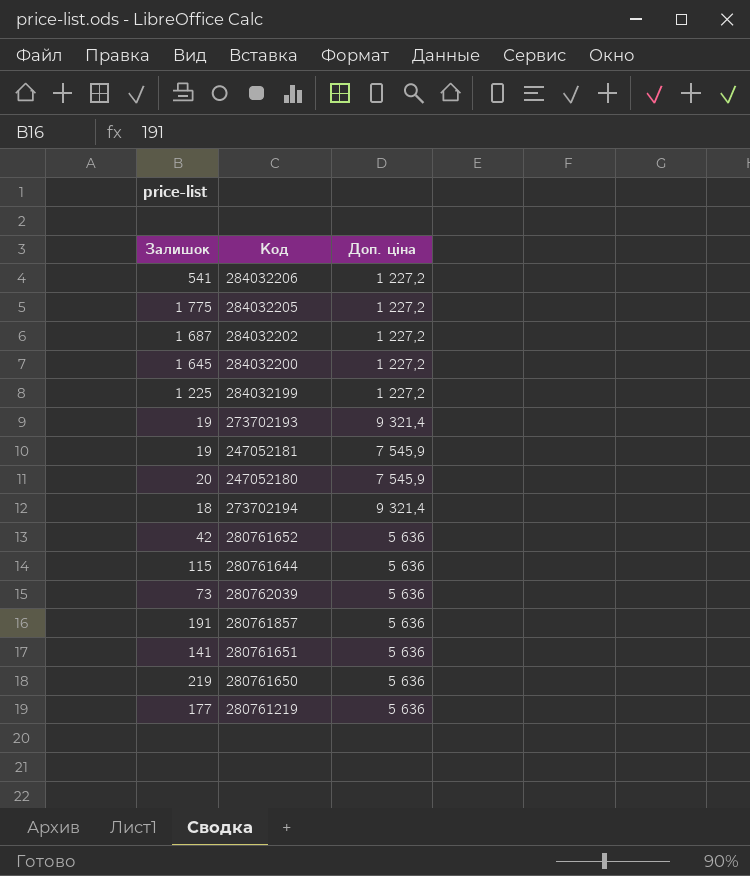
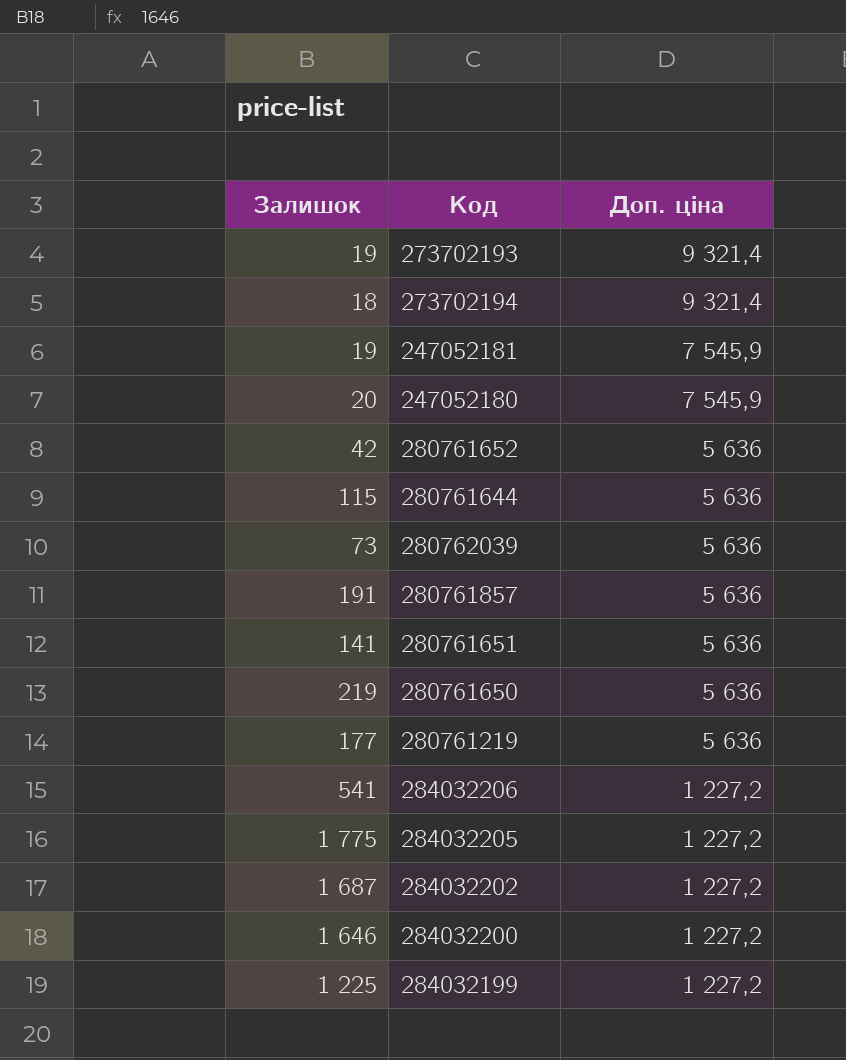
row order: none -> Доп. ціна descending
284032200 | Залишок: 1 645 -> 1 646

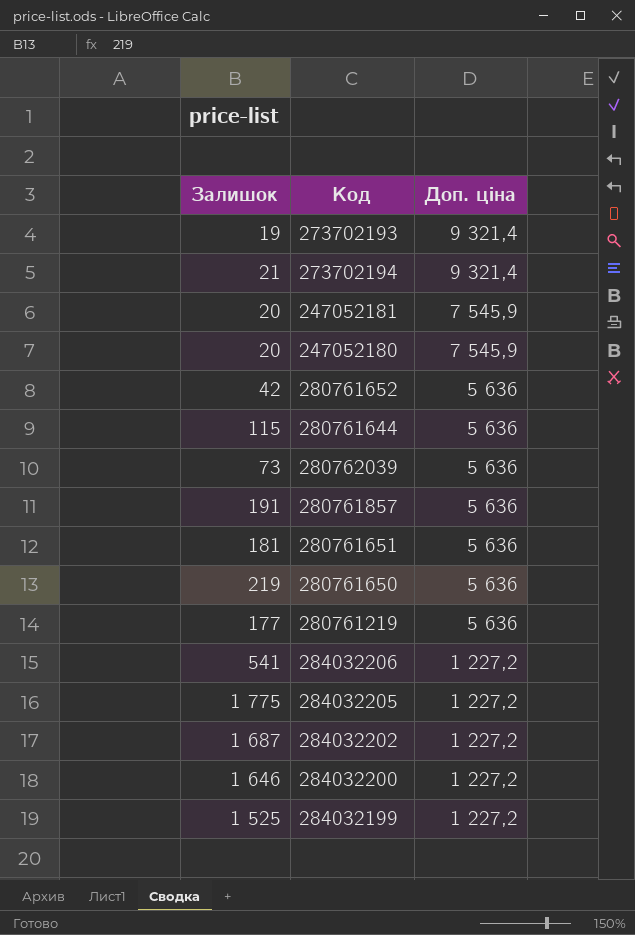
273702194 | Залишок: 18 -> 21
247052181 | Залишок: 19 -> 20
280761651 | Залишок: 141 -> 181
284032199 | Залишок: 1 225 -> 1 525

